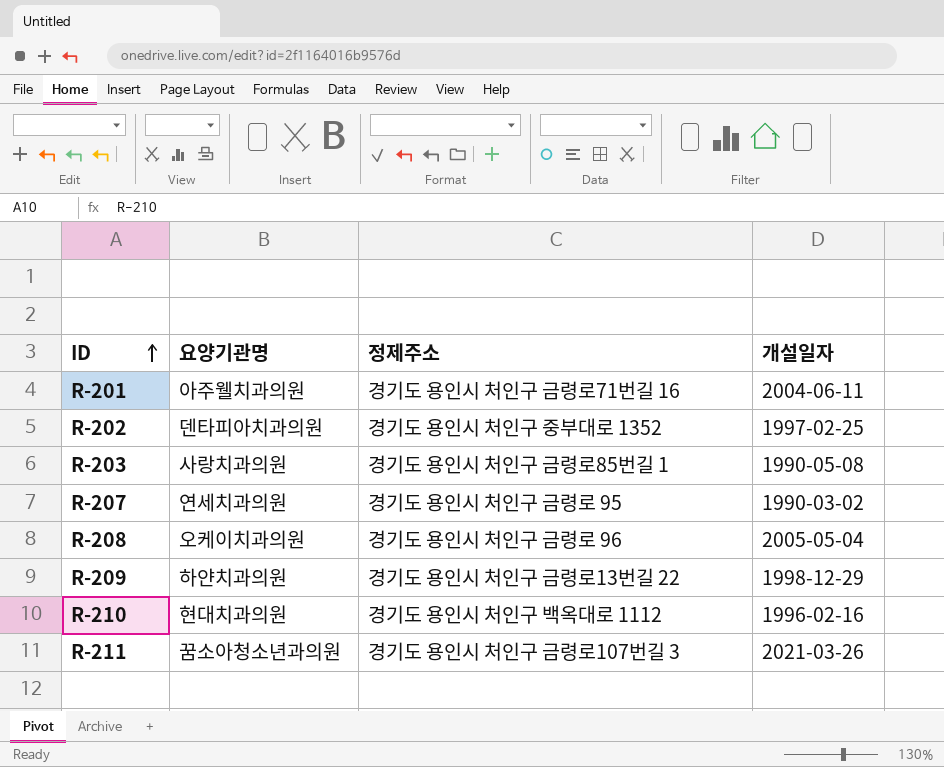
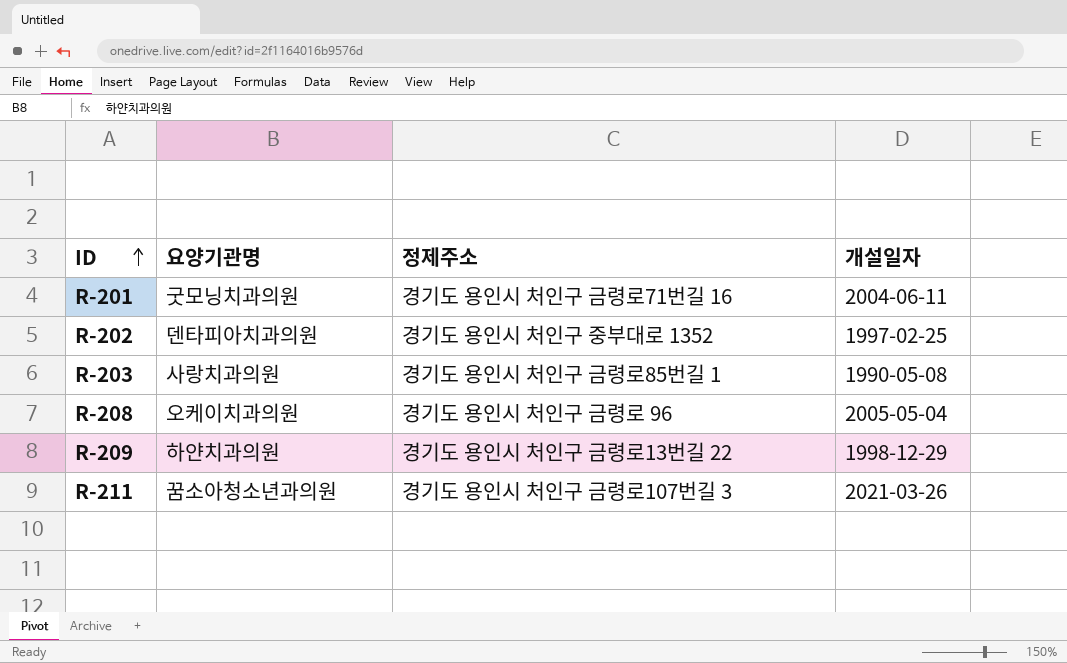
row R-207: 연세치과의원 | 경기도 용인시 처인구 금령로 95 | 1990-03-02 -> none
row R-210: 현대치과의원 | 경기도 용인시 처인구 백옥대로 1112 | 1996-02-16 -> none
R-201 | 요양기관명: 아주웰치과의원 -> 굿모닝치과의원

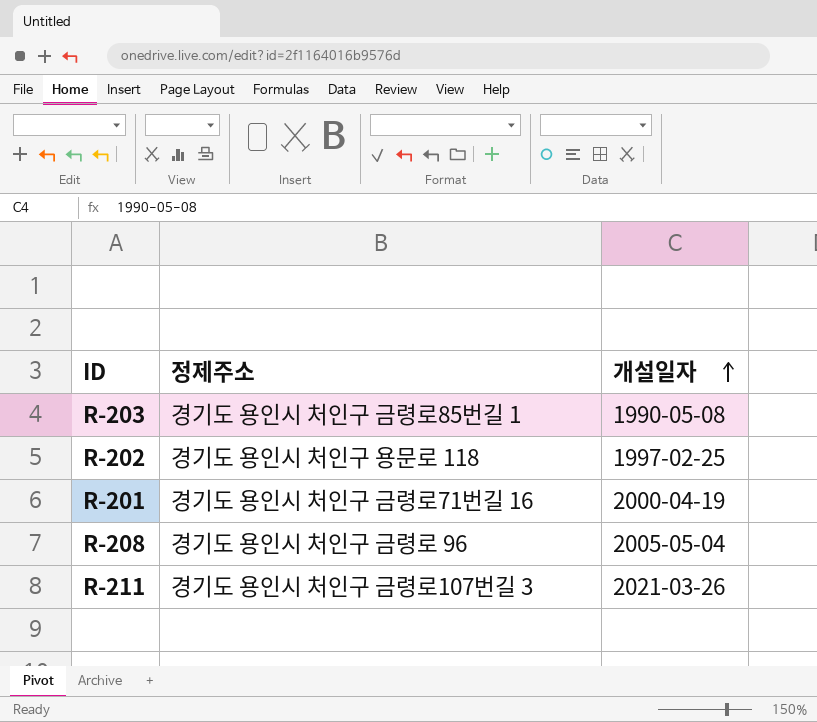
row order: ID ascending -> 개설일자 ascending
column 요양기관명 | position: 2 -> none
row R-209: 하얀치과의원 | 경기도 용인시 처인구 금령로13번길 22 | 1998-12-29 -> none
R-202 | 정제주소: 경기도 용인시 처인구 중부대로 1352 -> 경기도 용인시 처인구 용문로 118
R-201 | 개설일자: 2004-06-11 -> 2000-04-19

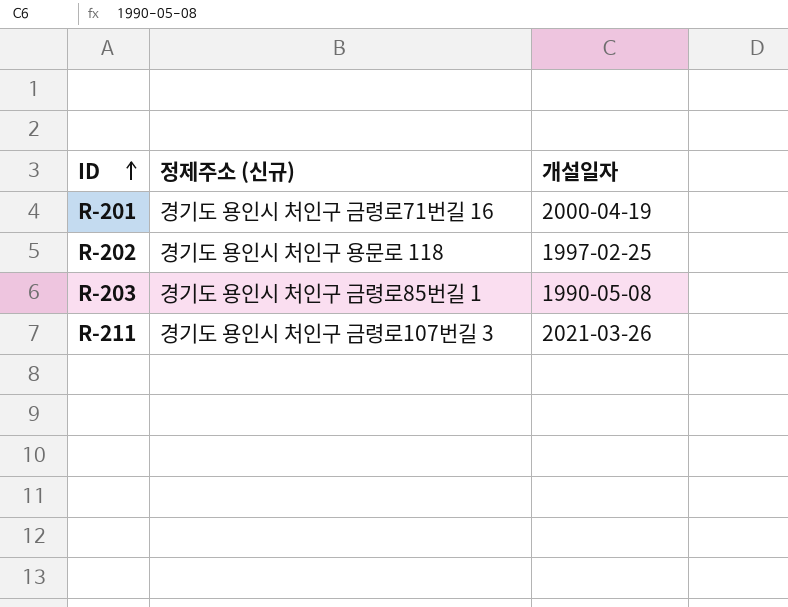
row order: 개설일자 ascending -> ID ascending
column name: 정제주소 -> 정제주소 (신규)
row R-208: 경기도 용인시 처인구 금령로 96 | 2005-05-04 -> none

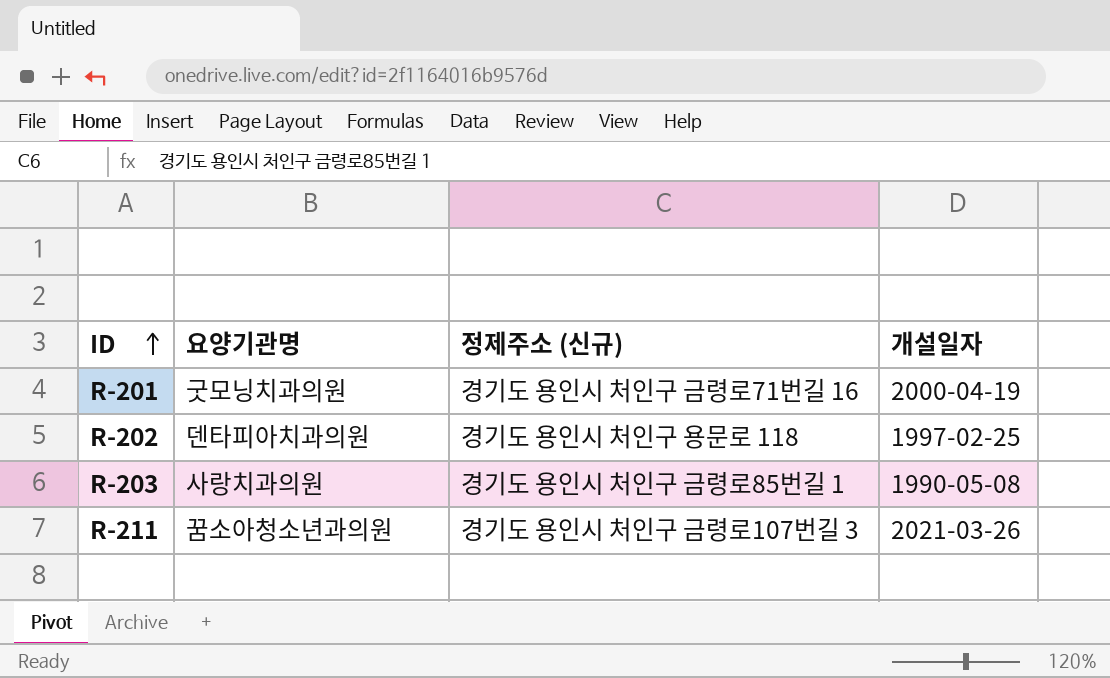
column 요양기관명 | position: none -> 2

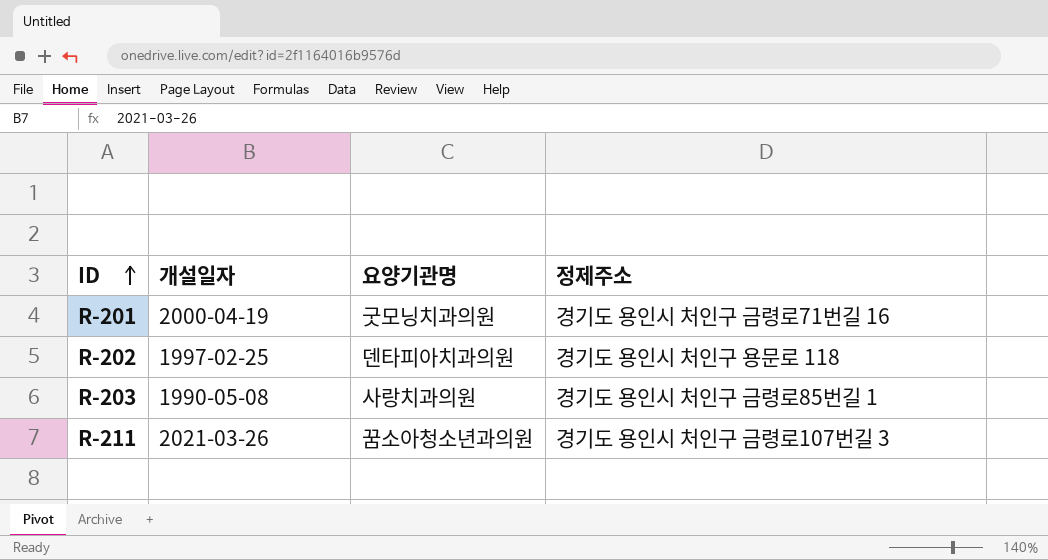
column 개설일자 | position: 4 -> 2
column name: 정제주소 (신규) -> 정제주소

